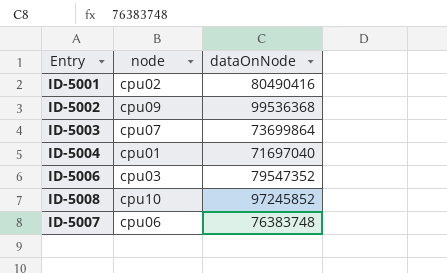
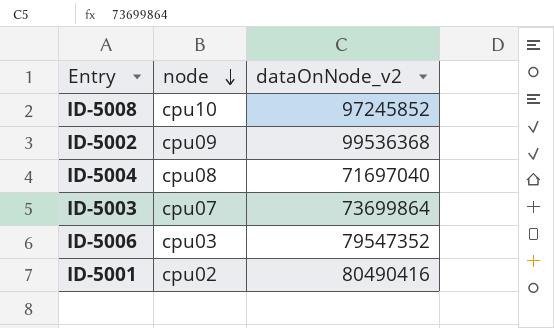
row order: none -> node descending
column name: dataOnNode -> dataOnNode_v2
row ID-5007: cpu06 | 76383748 -> none
ID-5004 | node: cpu01 -> cpu08

